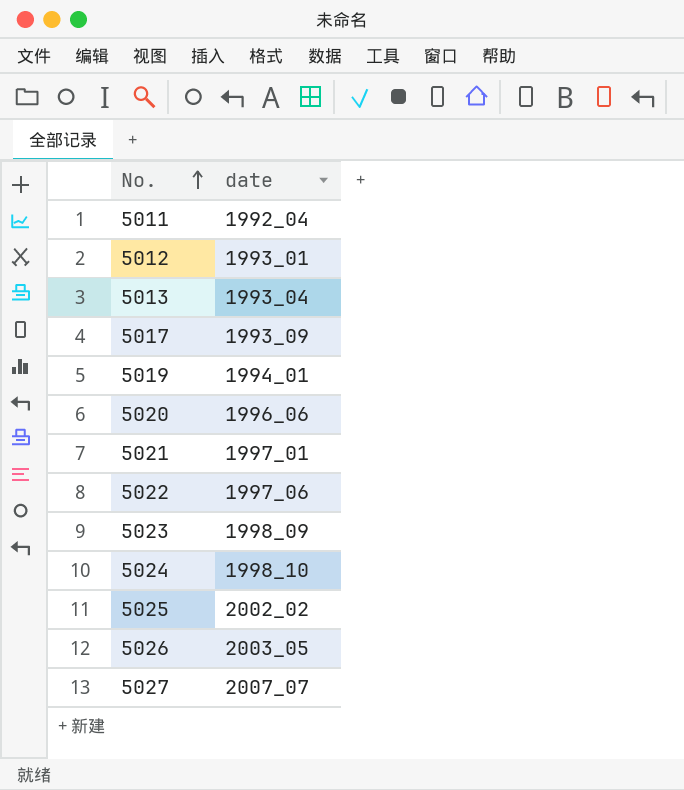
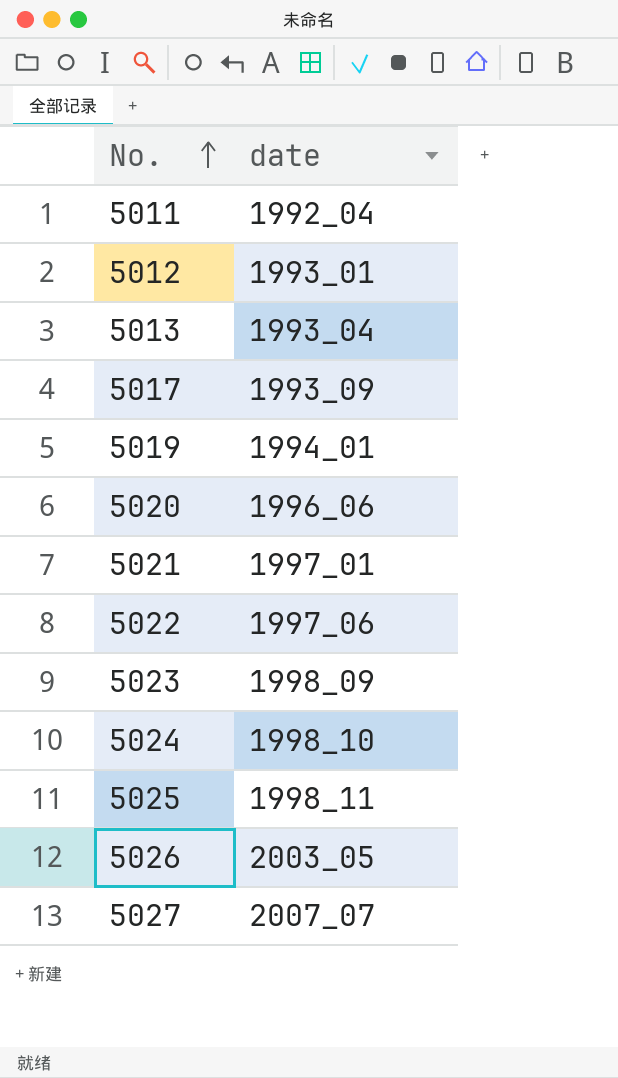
5025 | date: 2002_02 -> 1998_11

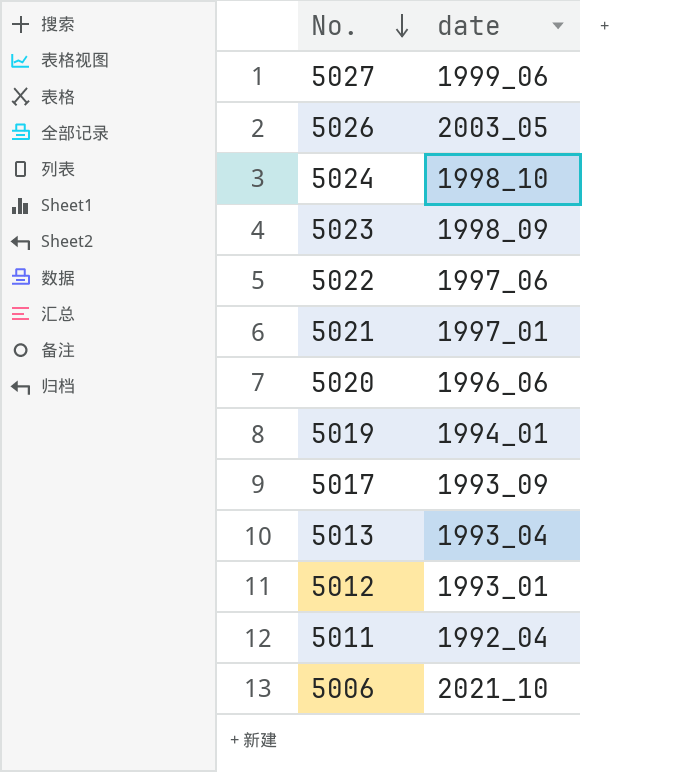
row order: No. ascending -> No. descending
row 5025: 1998_11 -> none
5027 | date: 2007_07 -> 1999_06
row 5006: none -> 2021_10

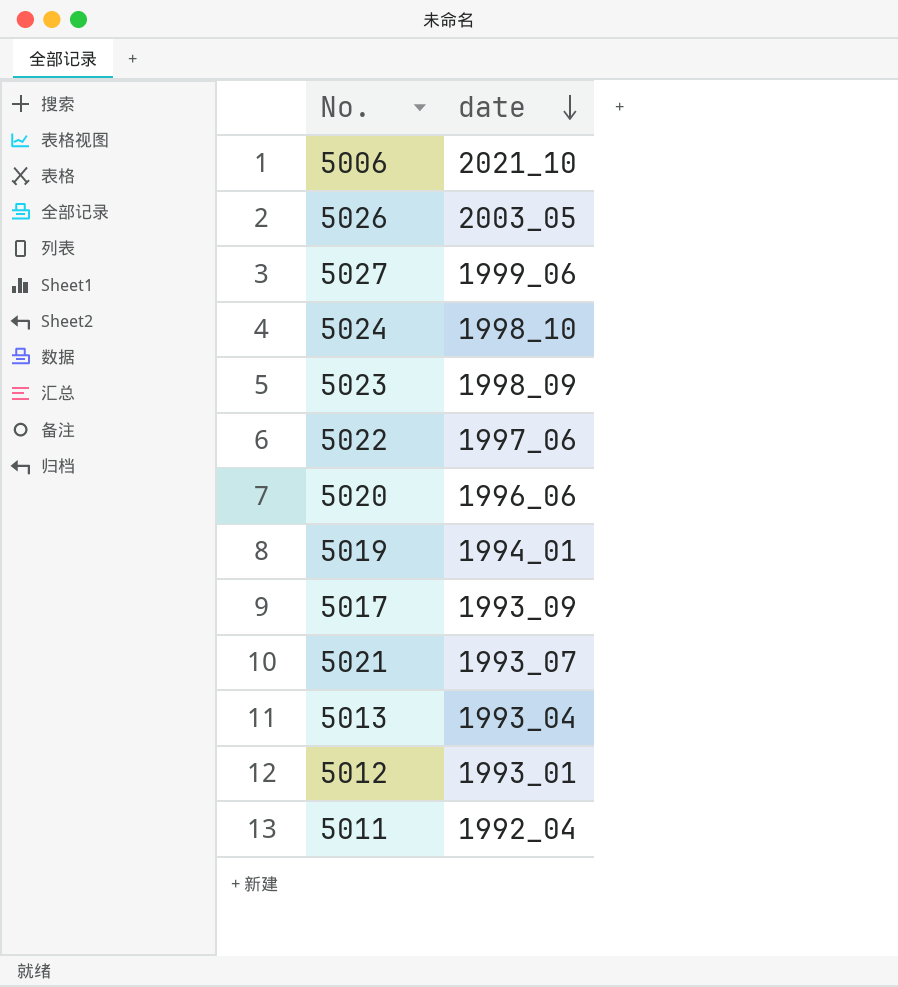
row order: No. descending -> date descending
5021 | date: 1997_01 -> 1993_07

